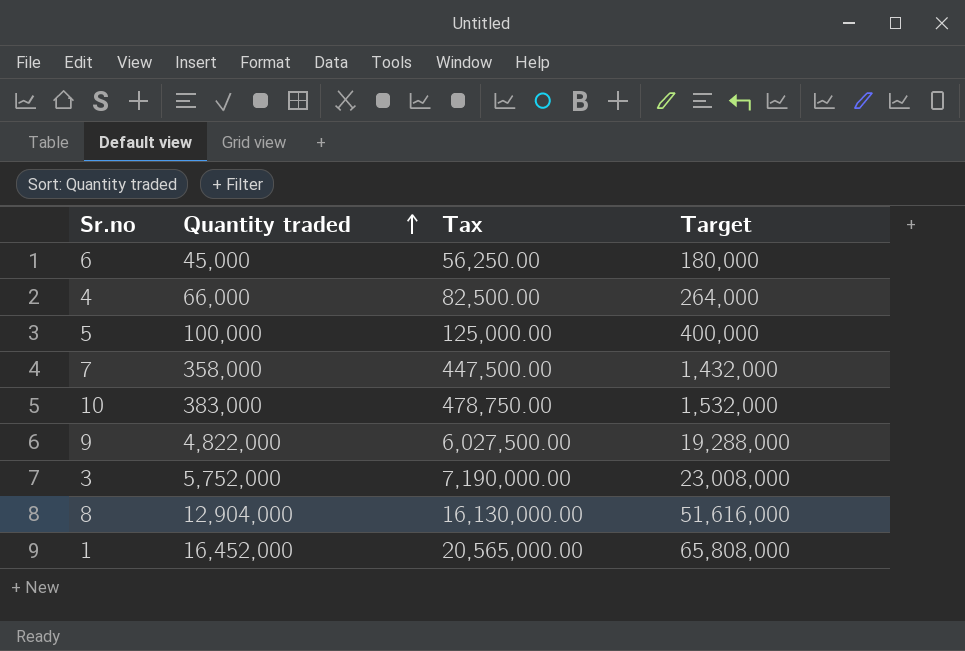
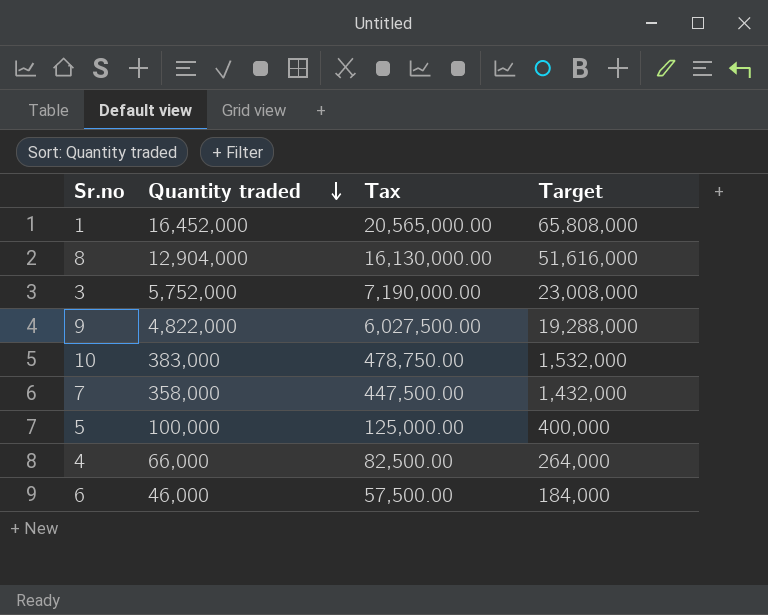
row order: Quantity traded ascending -> Quantity traded descending
6 | Quantity traded: 45,000 -> 46,000
6 | Tax: 56,250.00 -> 57,500.00
6 | Target: 180,000 -> 184,000

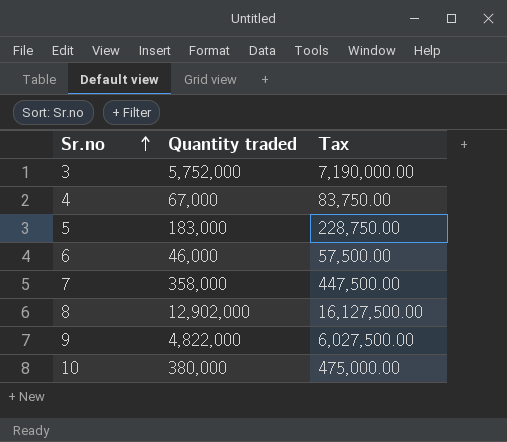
row order: Quantity traded descending -> Sr.no ascending
column Target | formula: [Quantity traded] * 4 -> none
row 1: 16,452,000 | 20,565,000.00 | 65,808,000 -> none
4 | Quantity traded: 66,000 -> 67,000
4 | Tax: 82,500.00 -> 83,750.00
5 | Quantity traded: 100,000 -> 183,000
5 | Tax: 125,000.00 -> 228,750.00
8 | Quantity traded: 12,904,000 -> 12,902,000
8 | Tax: 16,130,000.00 -> 16,127,500.00
10 | Quantity traded: 383,000 -> 380,000
10 | Tax: 478,750.00 -> 475,000.00

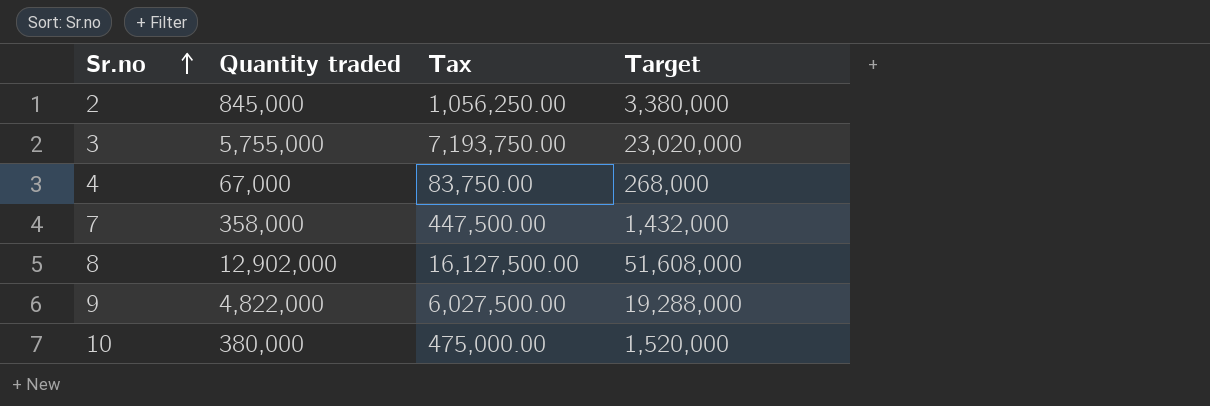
column Target | formula: none -> [Quantity traded] * 4
row 5: 183,000 | 228,750.00 -> none
row 6: 46,000 | 57,500.00 -> none
row 2: none -> 845,000 | 1,056,250.00 | 3,380,000
3 | Quantity traded: 5,752,000 -> 5,755,000
3 | Tax: 7,190,000.00 -> 7,193,750.00

